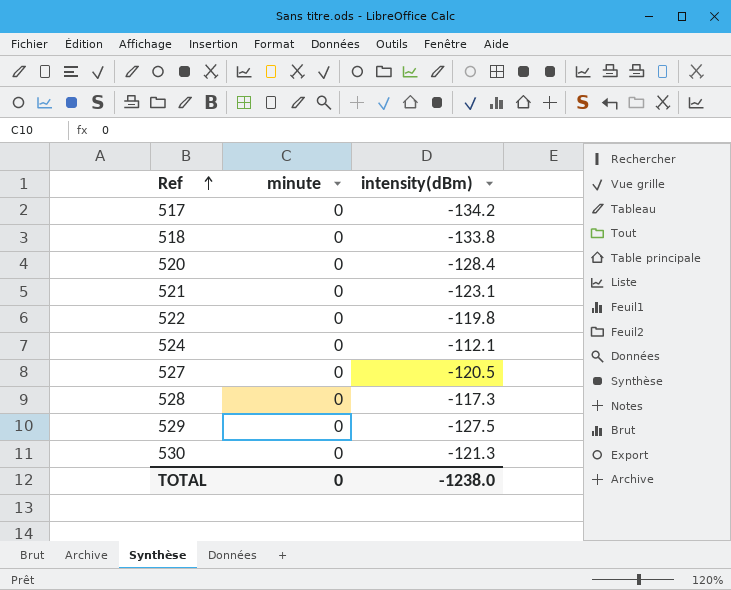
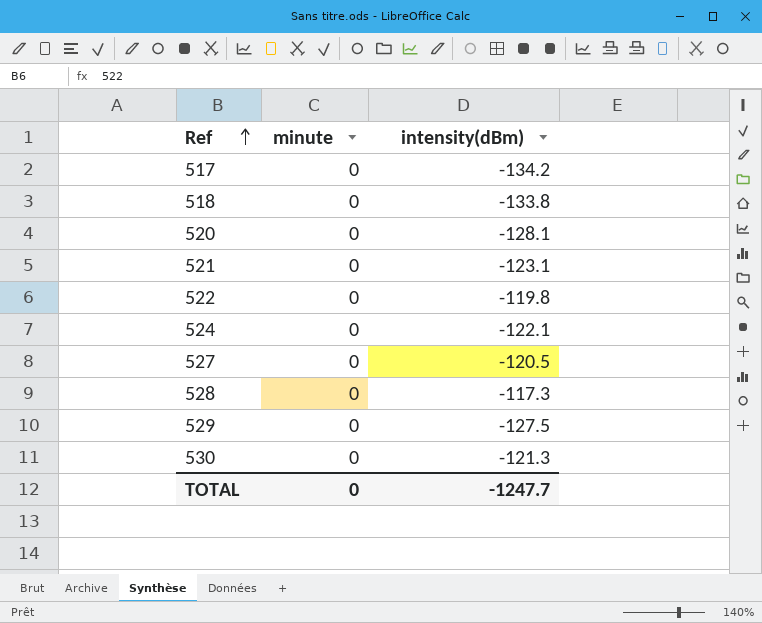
520 | intensity(dBm): -128.4 -> -128.1
524 | intensity(dBm): -112.1 -> -122.1
TOTAL | intensity(dBm): -1238.0 -> -1247.7

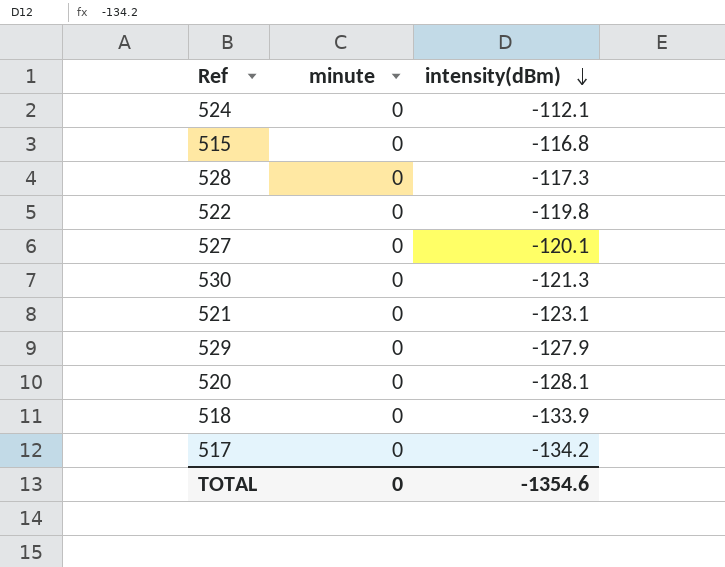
row order: Ref ascending -> intensity(dBm) descending
524 | intensity(dBm): -122.1 -> -112.1
row 515: none -> 0 | -116.8
527 | intensity(dBm): -120.5 -> -120.1
529 | intensity(dBm): -127.5 -> -127.9
518 | intensity(dBm): -133.8 -> -133.9
TOTAL | intensity(dBm): -1247.7 -> -1354.6

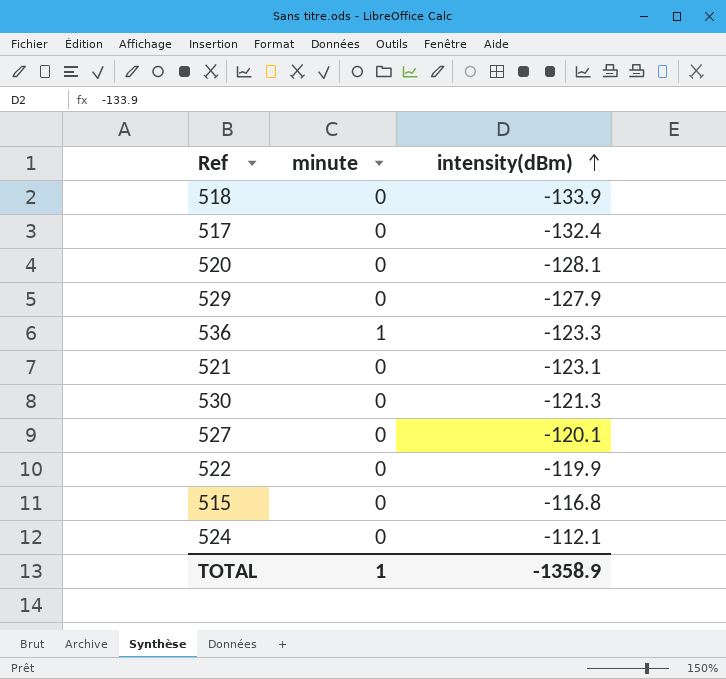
row order: intensity(dBm) descending -> intensity(dBm) ascending
row 528: 0 | -117.3 -> none
517 | intensity(dBm): -134.2 -> -132.4
row 536: none -> 1 | -123.3
522 | intensity(dBm): -119.8 -> -119.9
TOTAL | minute: 0 -> 1
TOTAL | intensity(dBm): -1354.6 -> -1358.9

